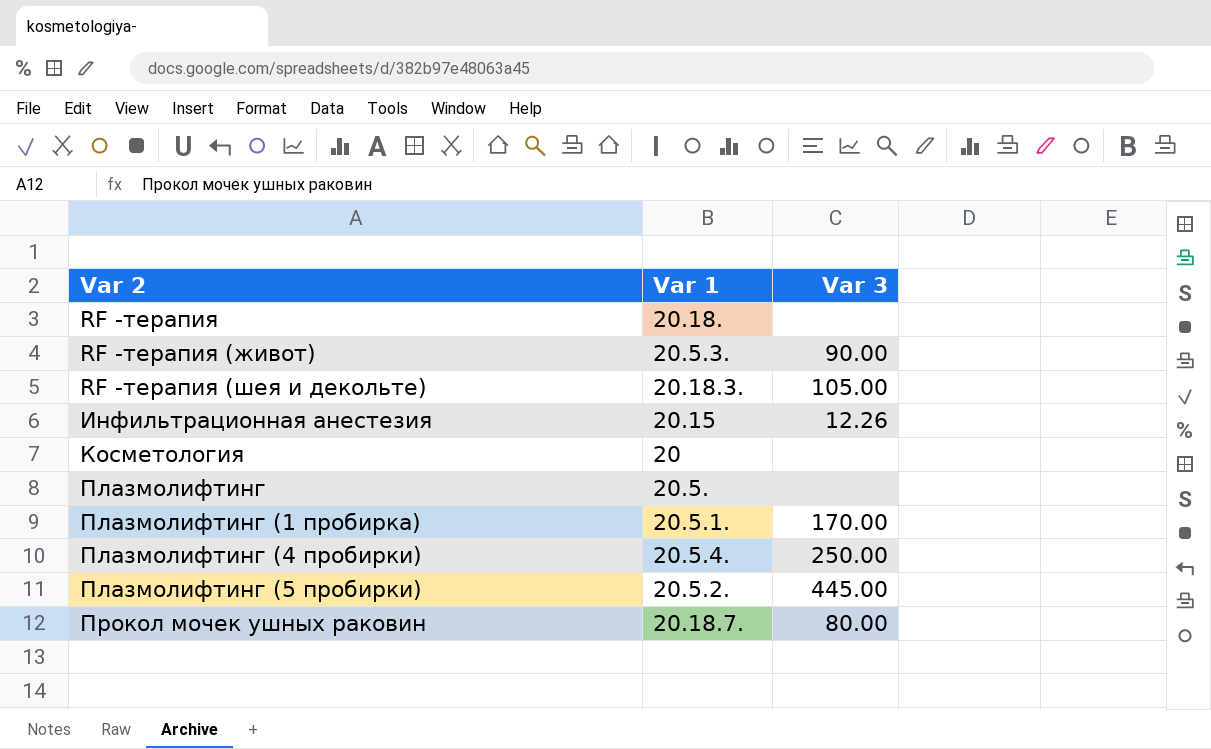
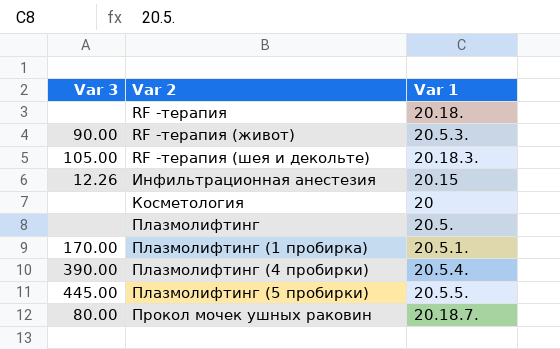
column Var 3 | position: 3 -> 1
Плазмолифтинг (4 пробирки) | Var 3: 250.00 -> 390.00
Плазмолифтинг (5 пробирки) | Var 1: 20.5.2. -> 20.5.5.

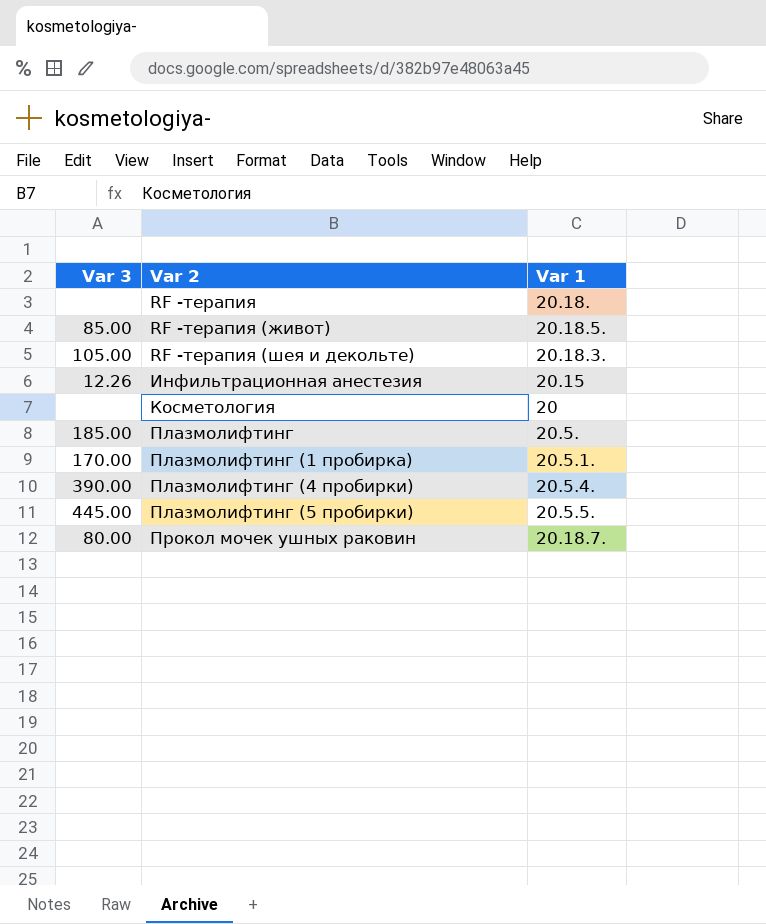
RF -терапия (живот) | Var 3: 90.00 -> 85.00
RF -терапия (живот) | Var 1: 20.5.3. -> 20.18.5.
Плазмолифтинг | Var 3: none -> 185.00

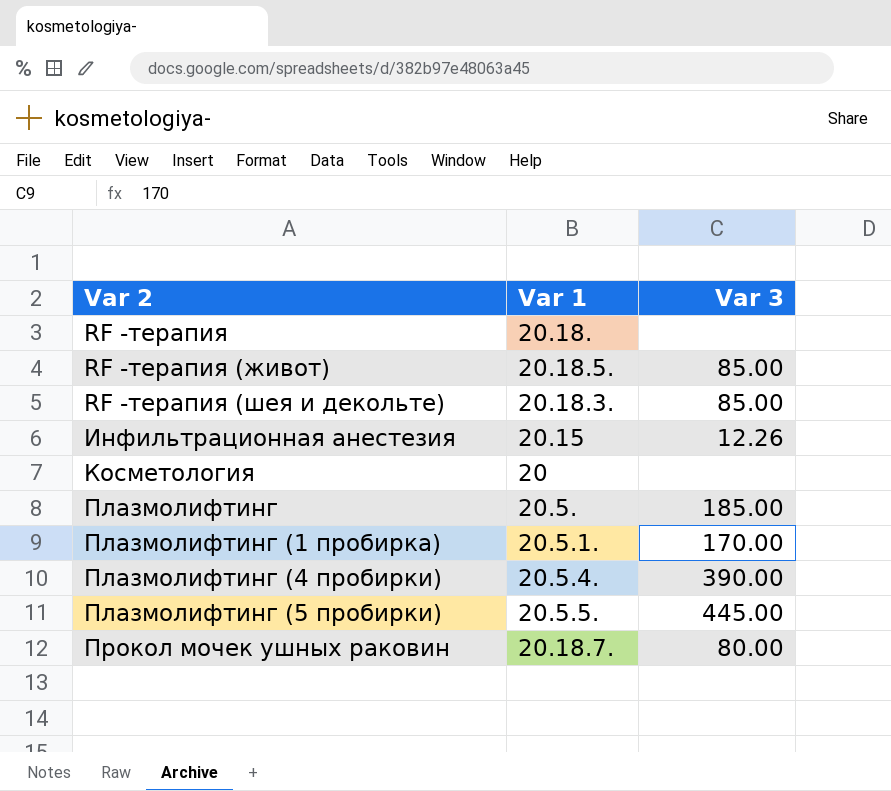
column Var 3 | position: 1 -> 3
RF -терапия (шея и декольте) | Var 3: 105.00 -> 85.00

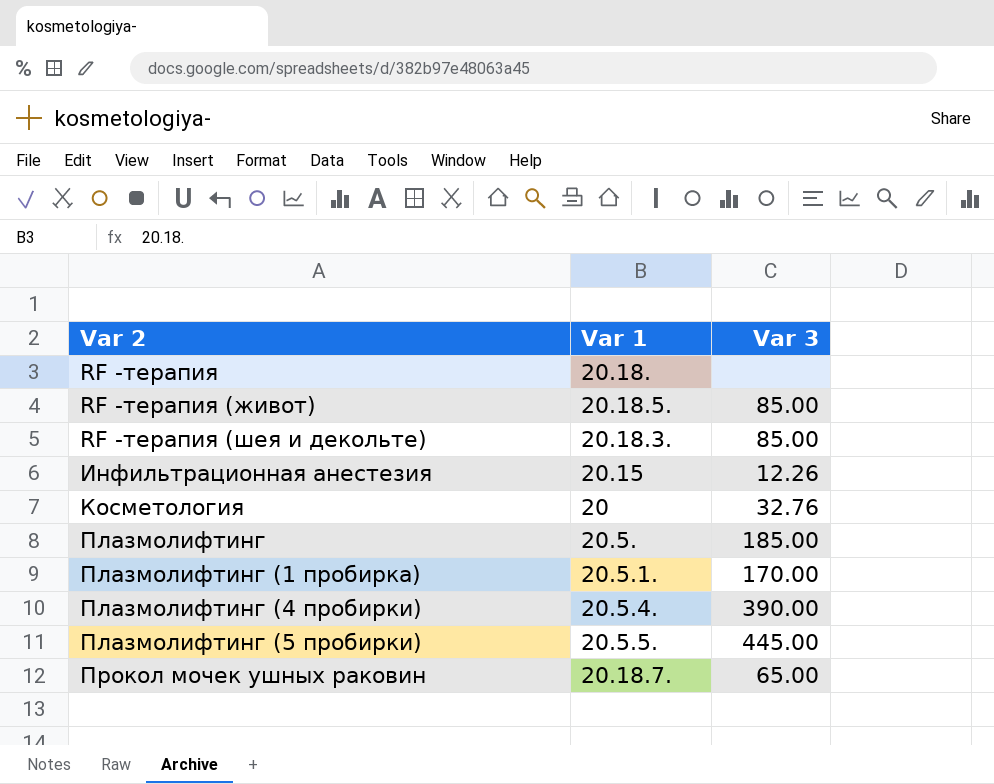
Косметология | Var 3: none -> 32.76
Прокол мочек ушных раковин | Var 3: 80.00 -> 65.00

